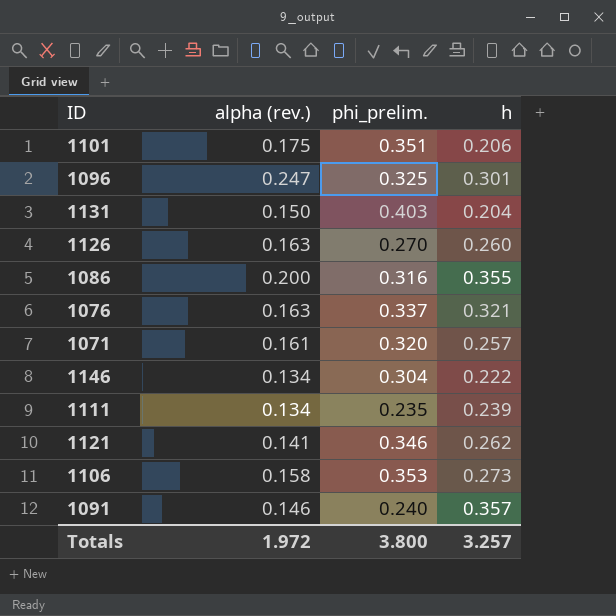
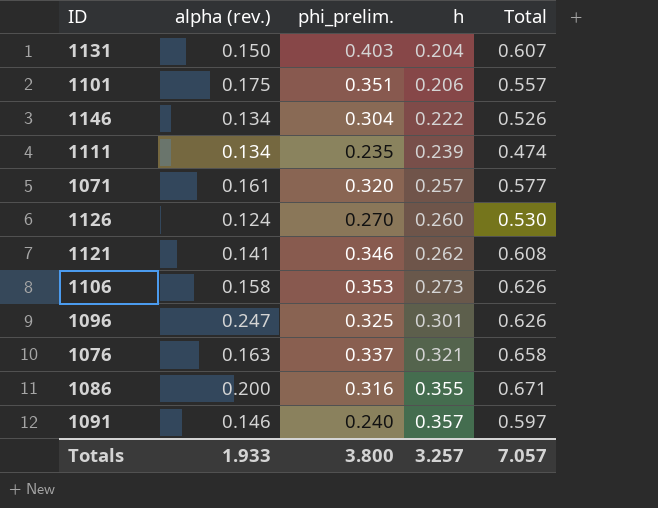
row order: none -> h ascending
column Total | formula: none -> [phi_prelim.] + [h]
1126 | alpha (rev.): 0.163 -> 0.124
Totals | alpha (rev.): 1.972 -> 1.933

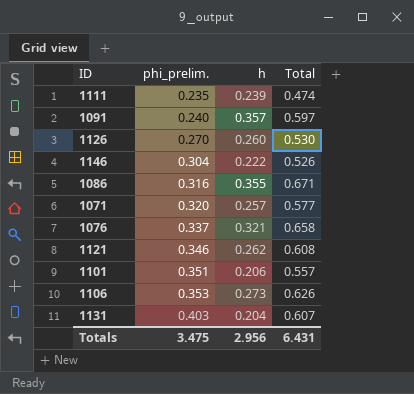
row order: h ascending -> phi_prelim. ascending
column alpha (rev.) | position: 2 -> none
row 1096: 0.247 | 0.325 | 0.301 | 0.626 -> none
Totals | phi_prelim.: 3.800 -> 3.475
Totals | h: 3.257 -> 2.956
Totals | Total: 7.057 -> 6.431

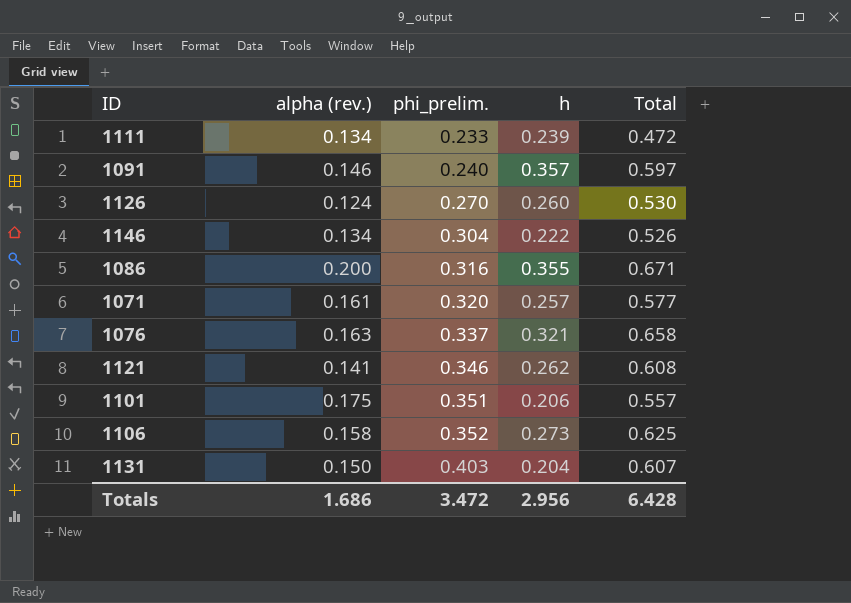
column alpha (rev.) | position: none -> 2
1111 | phi_prelim.: 0.235 -> 0.233
1111 | Total: 0.474 -> 0.472
1106 | phi_prelim.: 0.353 -> 0.352
1106 | Total: 0.626 -> 0.625
Totals | phi_prelim.: 3.475 -> 3.472
Totals | Total: 6.431 -> 6.428

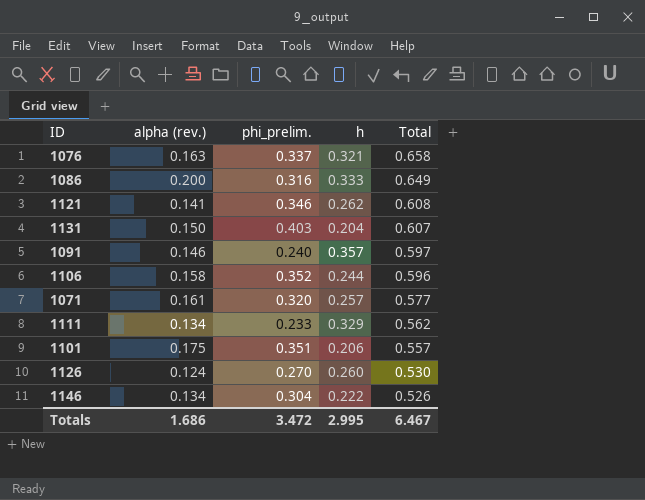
row order: phi_prelim. ascending -> Total descending
1086 | h: 0.355 -> 0.333
1086 | Total: 0.671 -> 0.649
1106 | h: 0.273 -> 0.244
1106 | Total: 0.625 -> 0.596
1111 | h: 0.239 -> 0.329
1111 | Total: 0.472 -> 0.562
Totals | h: 2.956 -> 2.995
Totals | Total: 6.428 -> 6.467

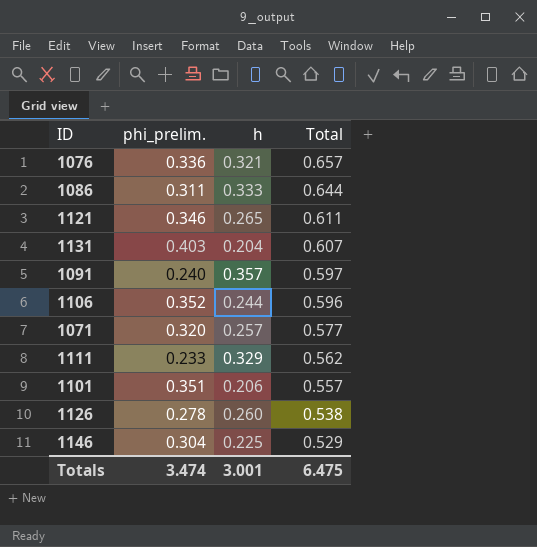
column alpha (rev.) | position: 2 -> none
1076 | phi_prelim.: 0.337 -> 0.336
1076 | Total: 0.658 -> 0.657
1086 | phi_prelim.: 0.316 -> 0.311
1086 | Total: 0.649 -> 0.644
1121 | h: 0.262 -> 0.265
1121 | Total: 0.608 -> 0.611
1126 | phi_prelim.: 0.270 -> 0.278
1126 | Total: 0.530 -> 0.538
1146 | h: 0.222 -> 0.225
1146 | Total: 0.526 -> 0.529
Totals | phi_prelim.: 3.472 -> 3.474
Totals | h: 2.995 -> 3.001
Totals | Total: 6.467 -> 6.475

